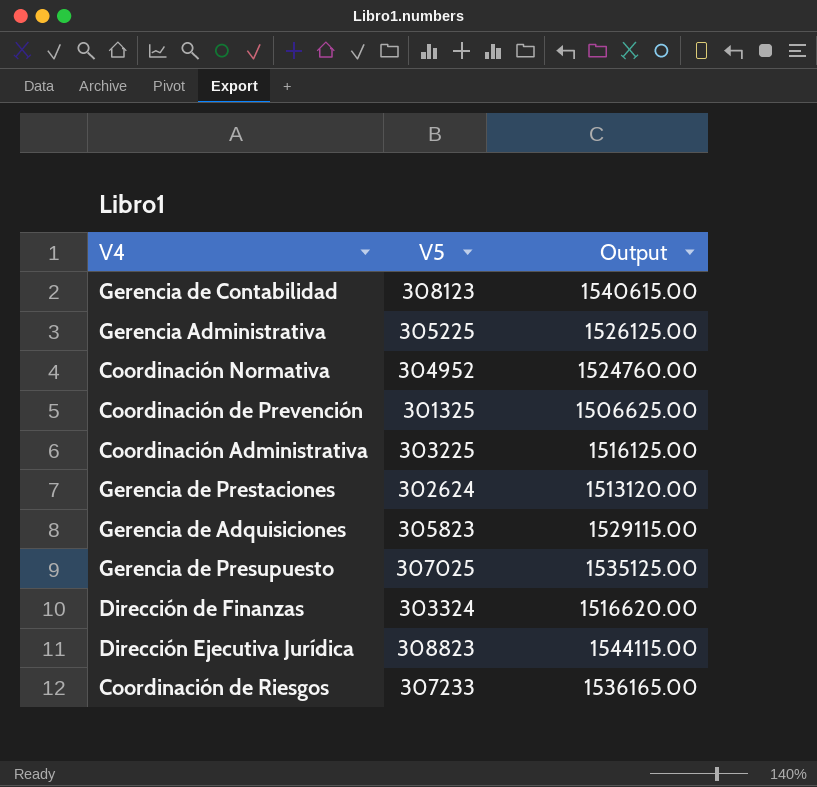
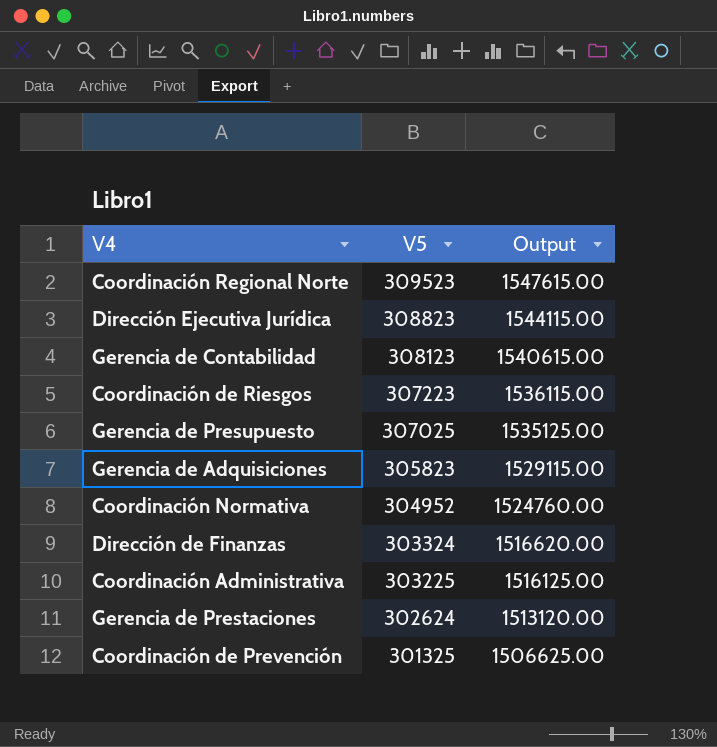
row order: none -> V5 descending
row Gerencia Administrativa: 305225 | 1526125.00 -> none
row Coordinación Regional Norte: none -> 309523 | 1547615.00
Coordinación de Riesgos | V5: 307233 -> 307223
Coordinación de Riesgos | Output: 1536165.00 -> 1536115.00

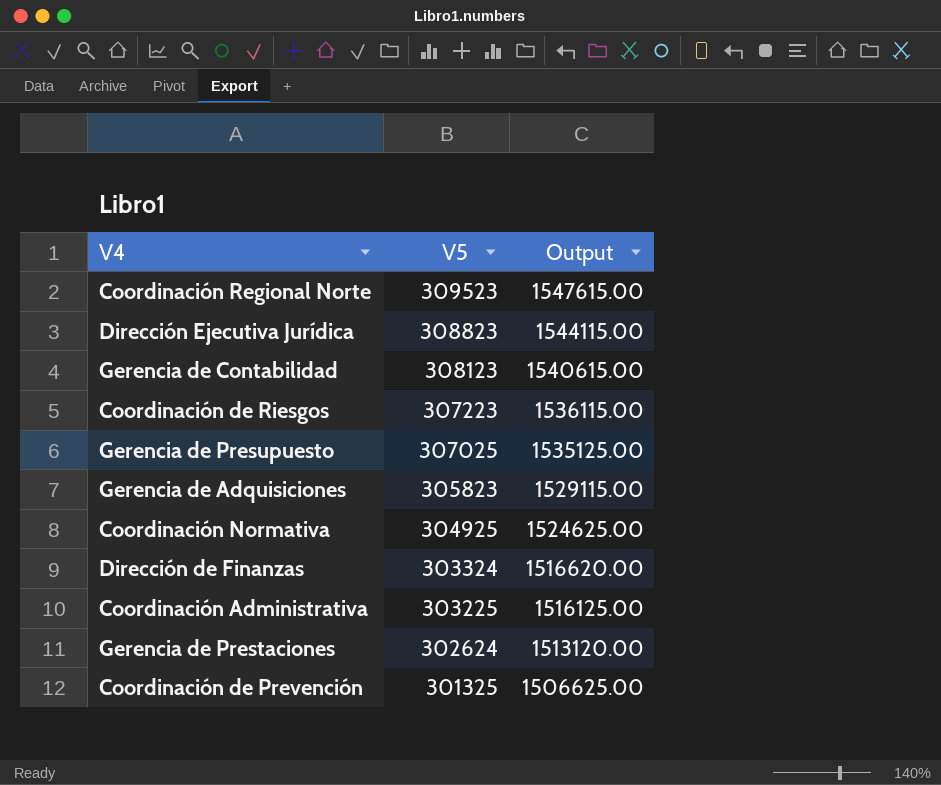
Coordinación Normativa | V5: 304952 -> 304925
Coordinación Normativa | Output: 1524760.00 -> 1524625.00

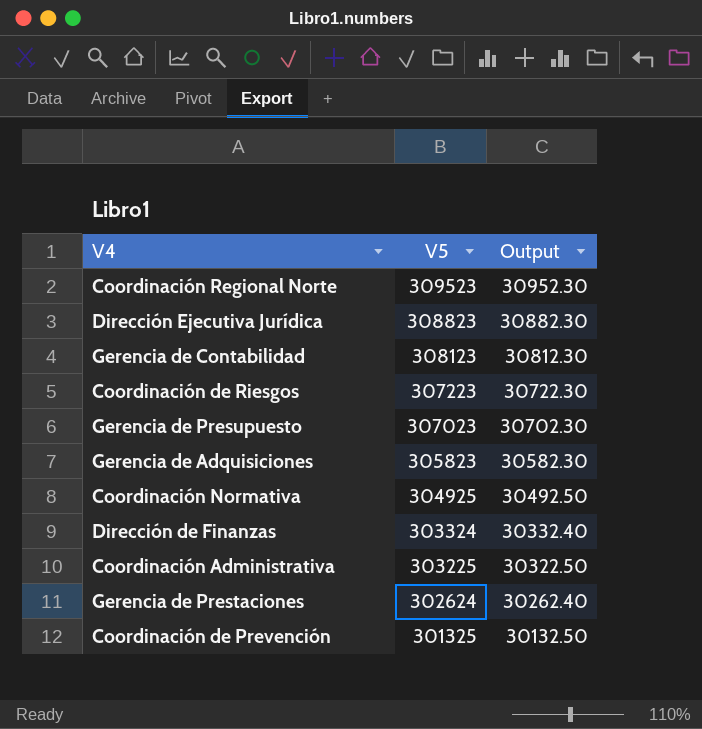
column Output | formula: [V5] * 5 -> [V5] * 0.1
Gerencia de Presupuesto | V5: 307025 -> 307023

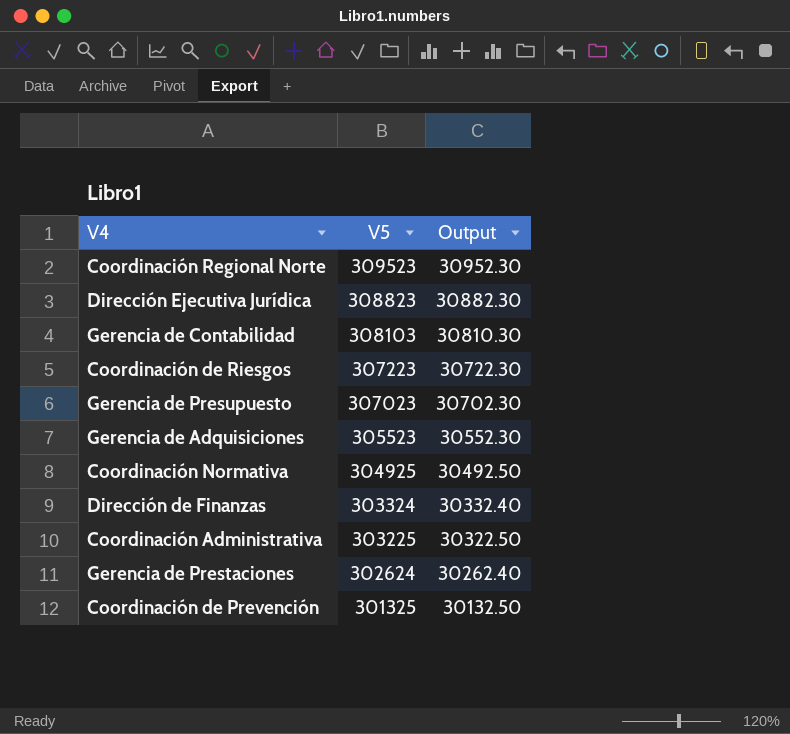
Gerencia de Contabilidad | V5: 308123 -> 308103
Gerencia de Contabilidad | Output: 30812.30 -> 30810.30
Gerencia de Adquisiciones | V5: 305823 -> 305523
Gerencia de Adquisiciones | Output: 30582.30 -> 30552.30

